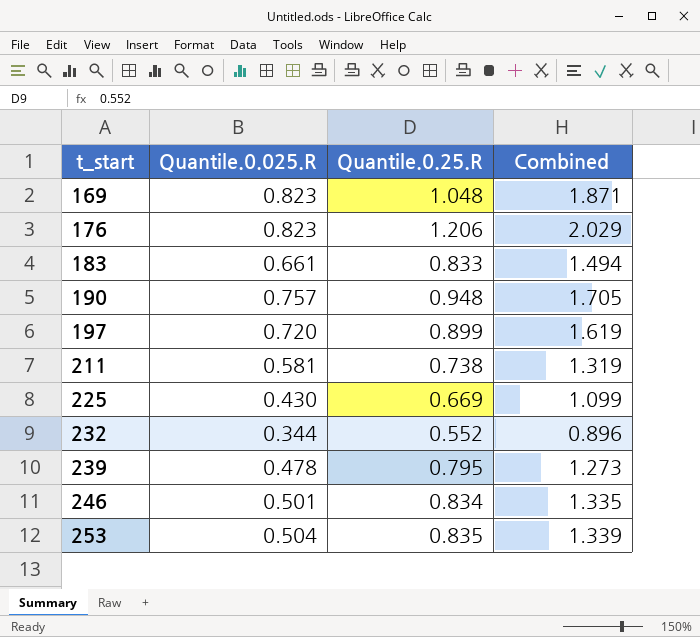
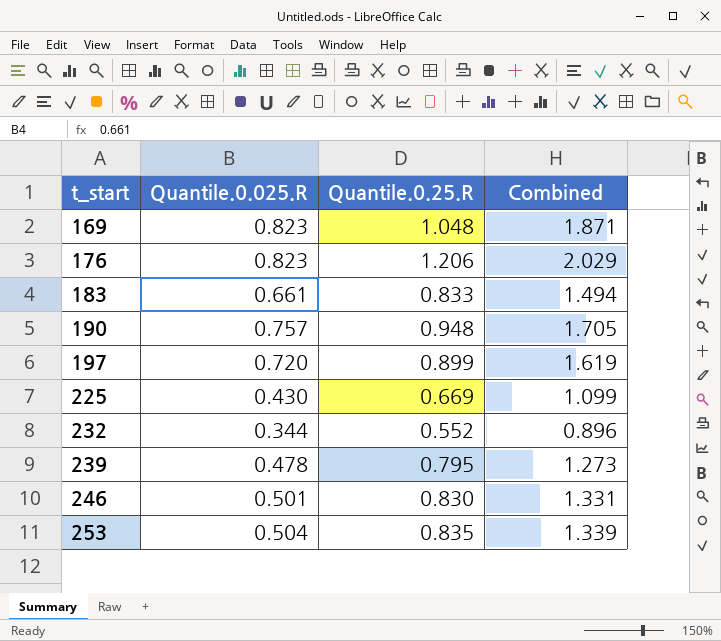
row 211: 0.581 | 0.738 | 1.319 -> none
246 | Quantile.0.25.R: 0.834 -> 0.830
246 | Combined: 1.335 -> 1.331

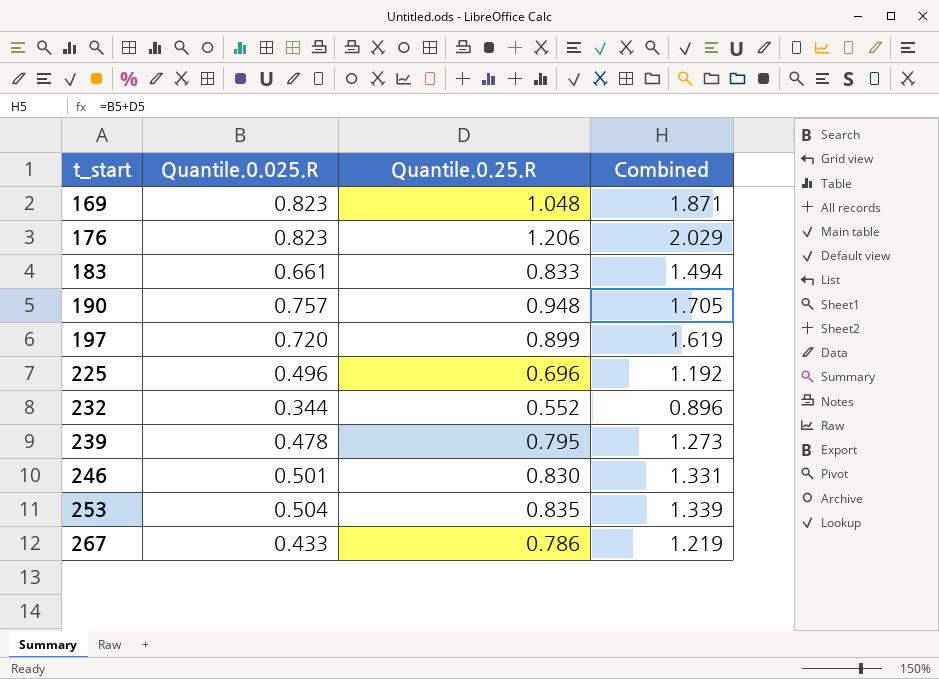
225 | Quantile.0.025.R: 0.430 -> 0.496
225 | Quantile.0.25.R: 0.669 -> 0.696
225 | Combined: 1.099 -> 1.192
row 267: none -> 0.433 | 0.786 | 1.219

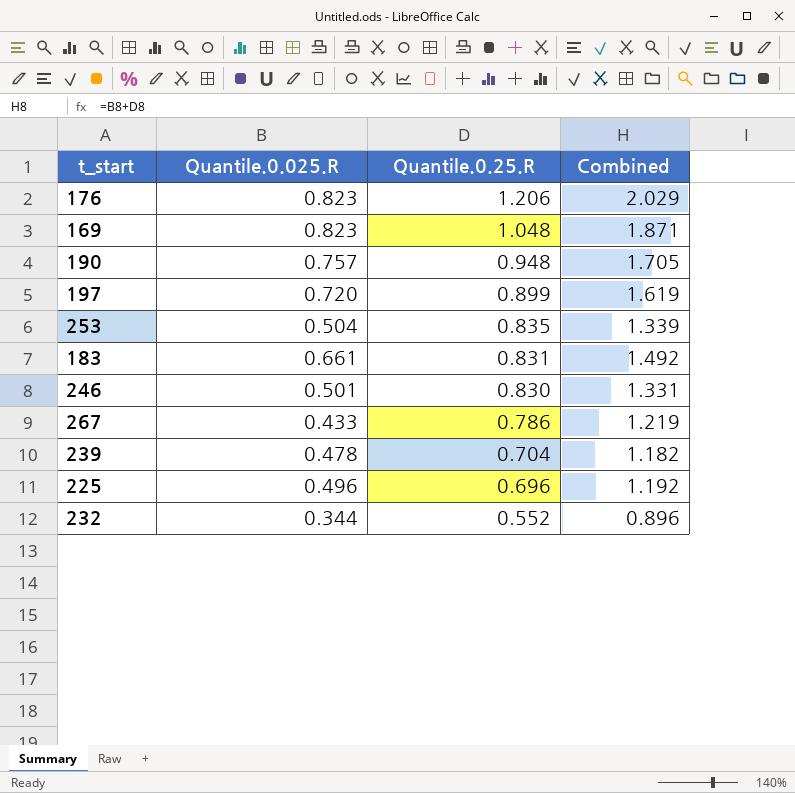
row order: t_start ascending -> Quantile.0.25.R descending
183 | Quantile.0.25.R: 0.833 -> 0.831
183 | Combined: 1.494 -> 1.492
239 | Quantile.0.25.R: 0.795 -> 0.704
239 | Combined: 1.273 -> 1.182

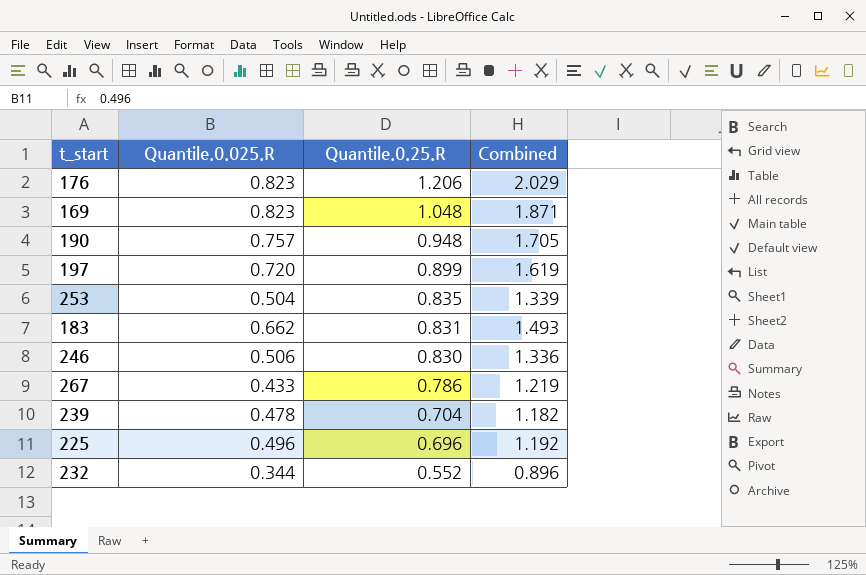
183 | Quantile.0.025.R: 0.661 -> 0.662
183 | Combined: 1.492 -> 1.493
246 | Quantile.0.025.R: 0.501 -> 0.506
246 | Combined: 1.331 -> 1.336

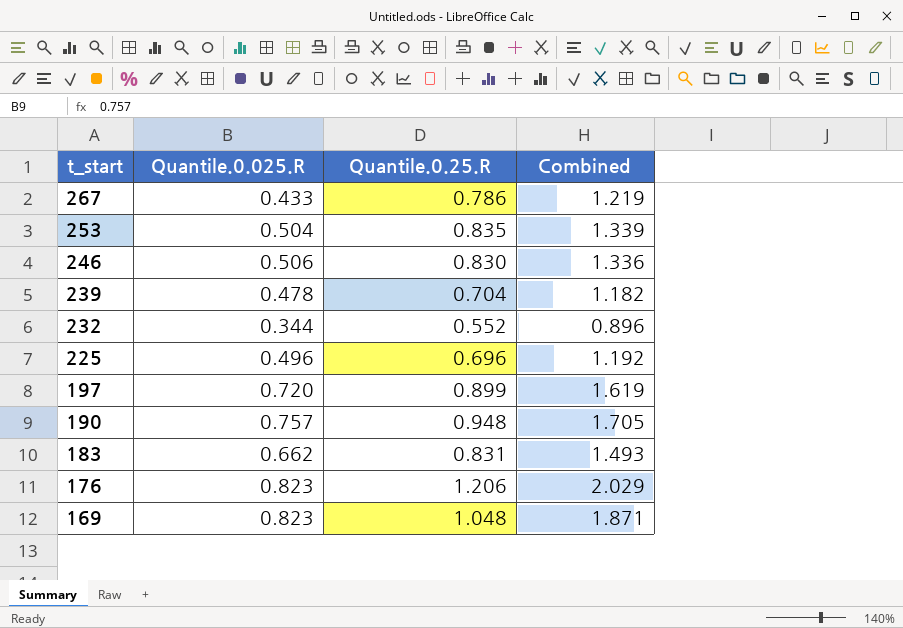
row order: Quantile.0.25.R descending -> t_start descending

